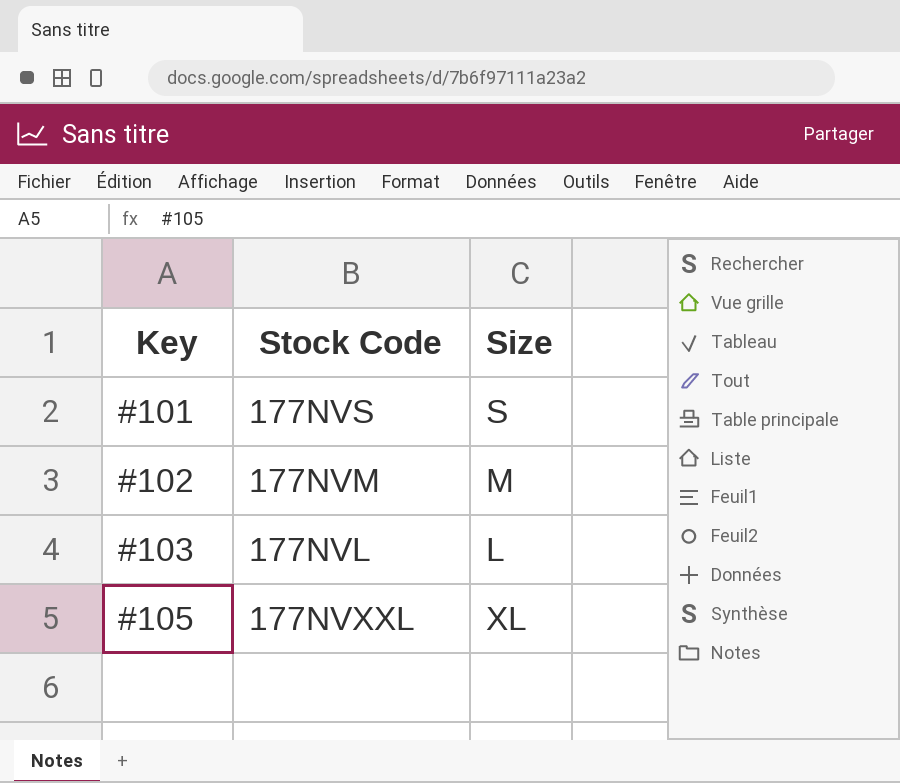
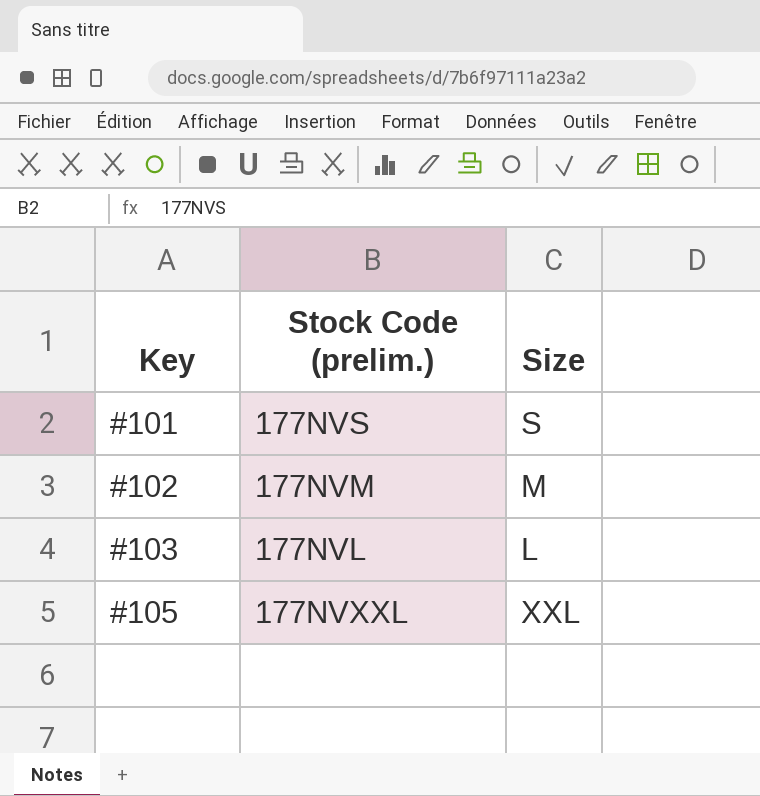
column name: Stock Code -> Stock Code (prelim.)
#105 | Size: XL -> XXL

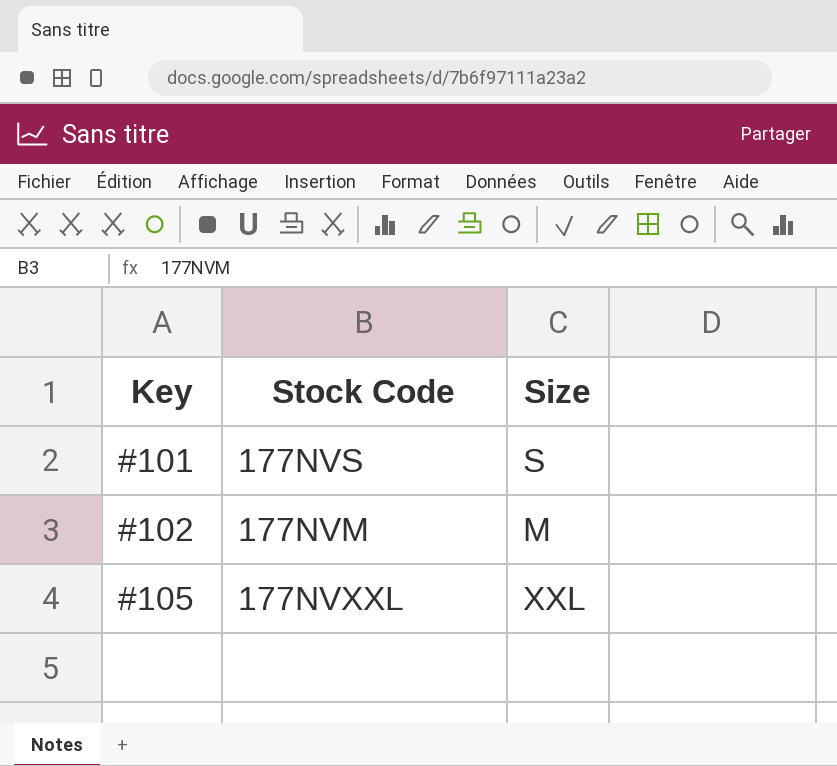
column name: Stock Code (prelim.) -> Stock Code
row #103: 177NVL | L -> none

